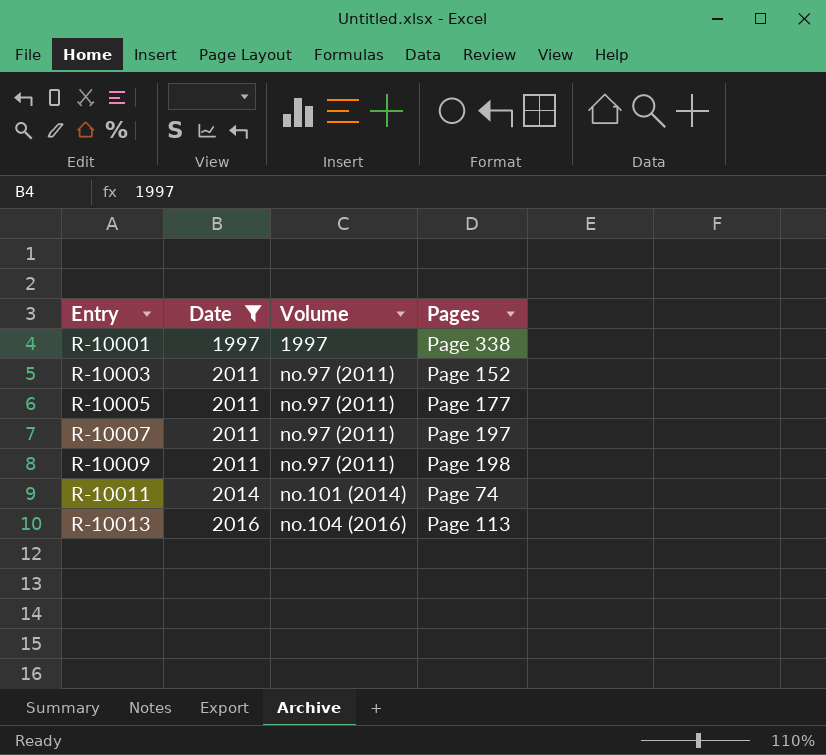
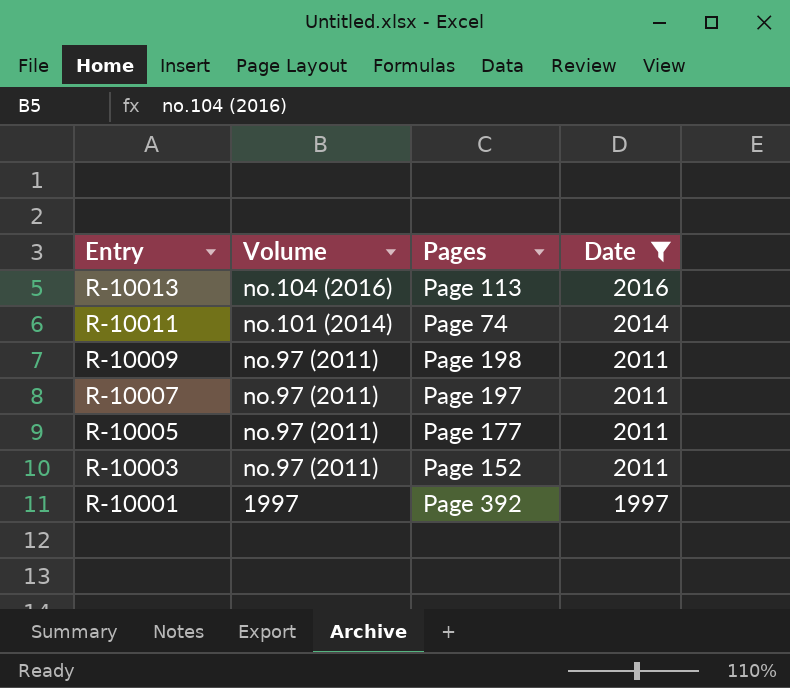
row order: Entry ascending -> Entry descending
column Date | position: 2 -> 4
R-10001 | Pages: Page 338 -> Page 392

